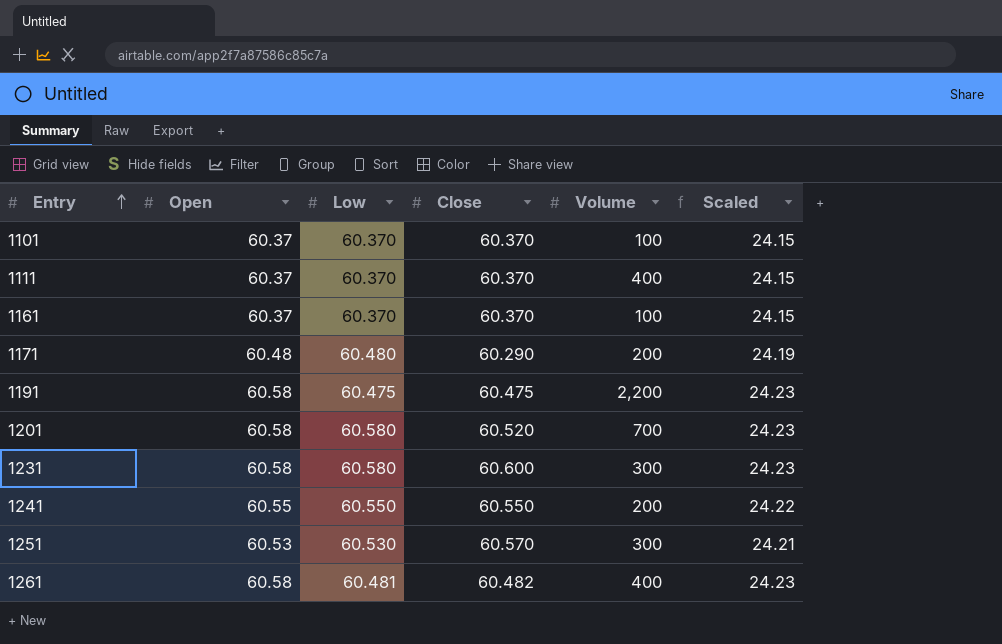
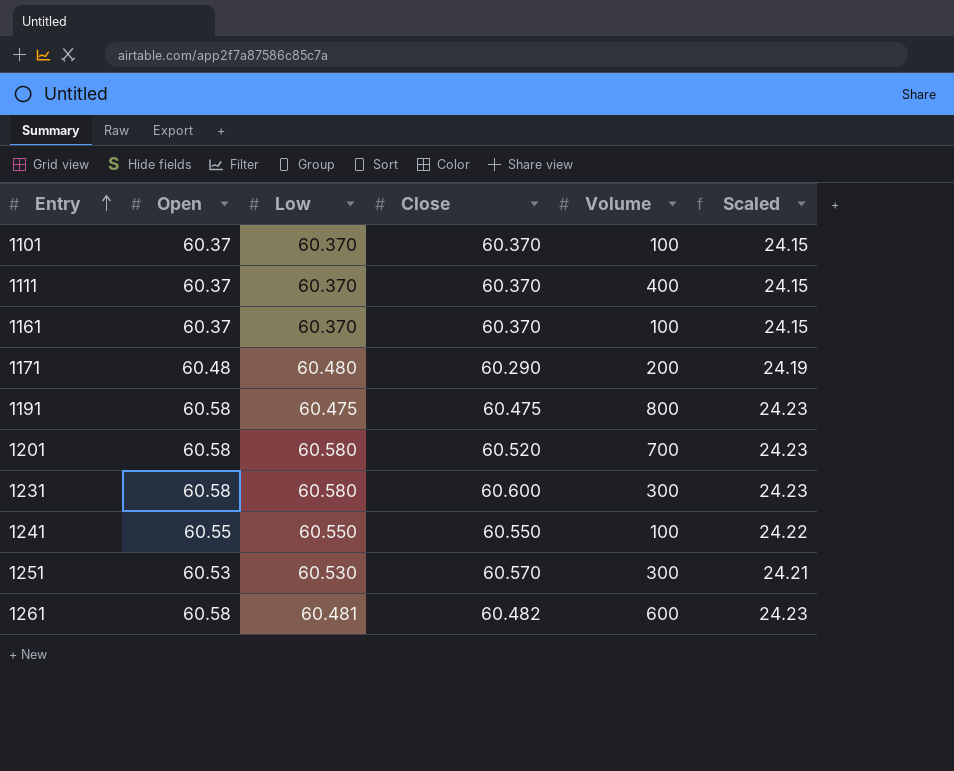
1191 | Volume: 2,200 -> 800
1241 | Volume: 200 -> 100
1261 | Volume: 400 -> 600

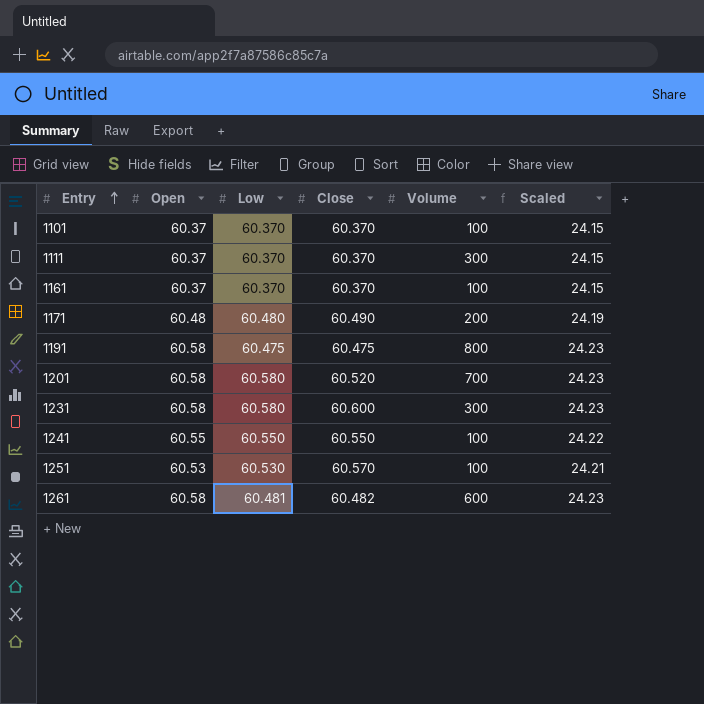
1111 | Volume: 400 -> 300
1171 | Close: 60.290 -> 60.490
1251 | Volume: 300 -> 100

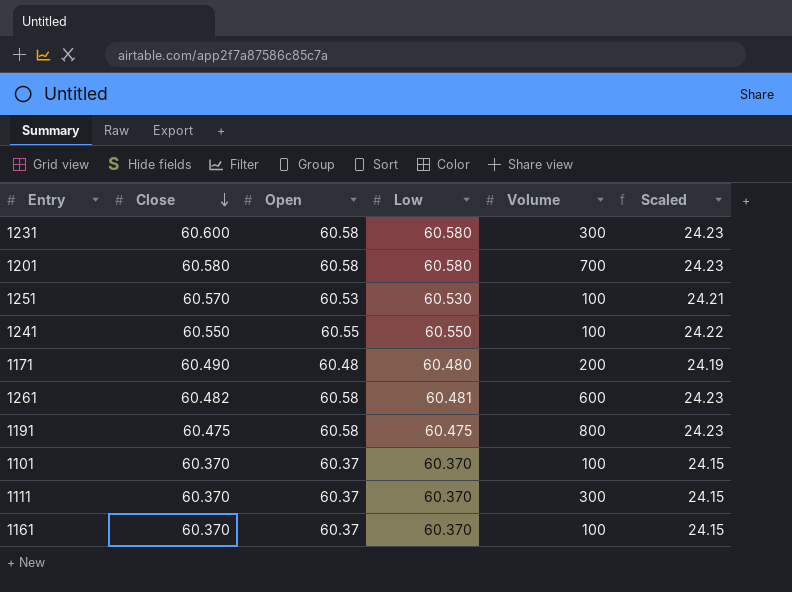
row order: Entry ascending -> Close descending
column Close | position: 4 -> 2
1201 | Close: 60.520 -> 60.580

